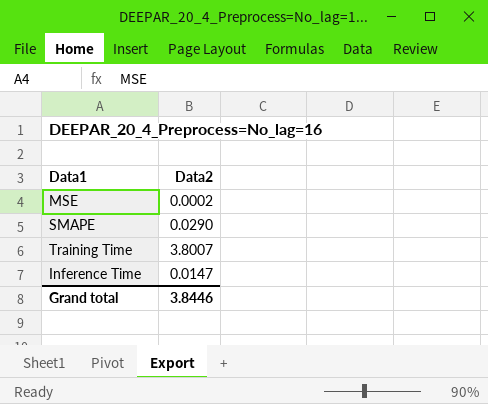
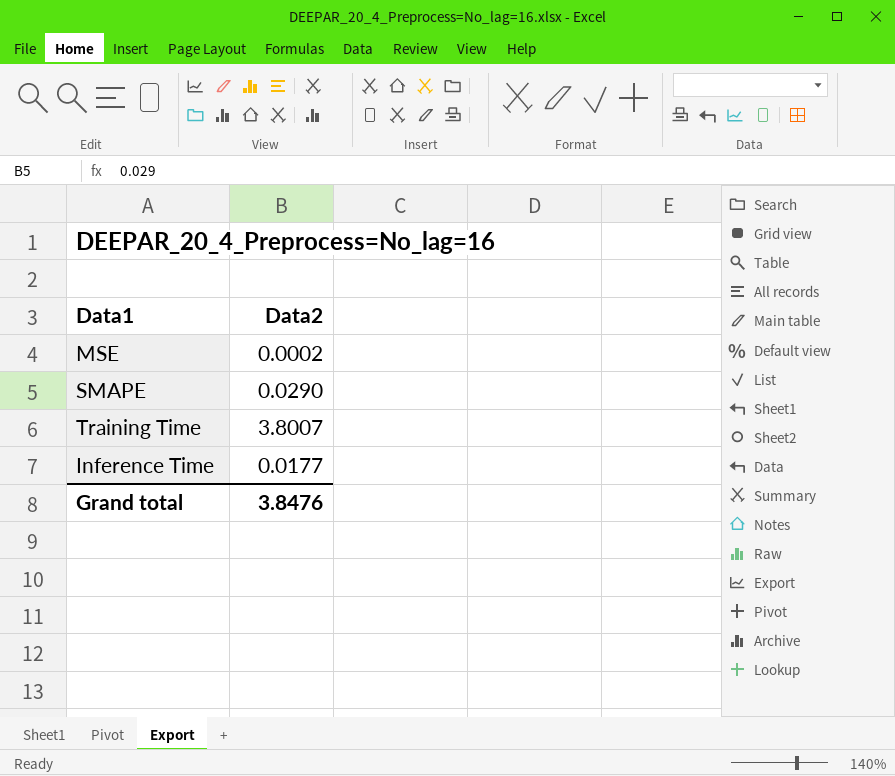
Inference Time | Data2: 0.0147 -> 0.0177
Grand total | Data2: 3.8446 -> 3.8476

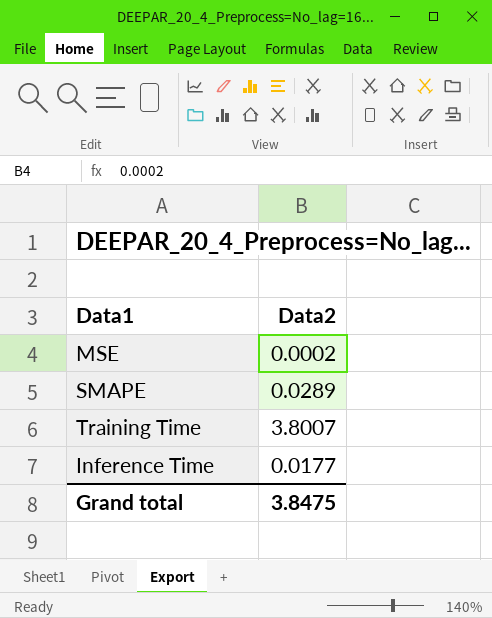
SMAPE | Data2: 0.0290 -> 0.0289
Grand total | Data2: 3.8476 -> 3.8475

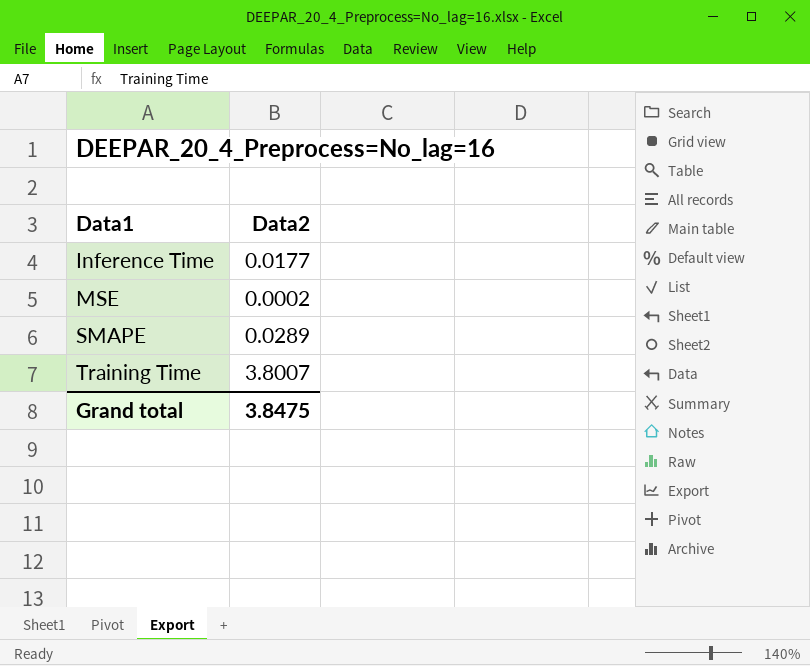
row order: none -> Data1 ascending

